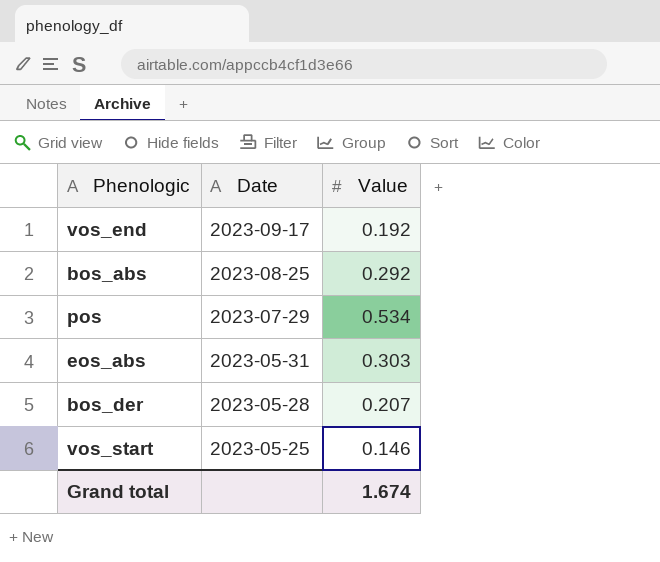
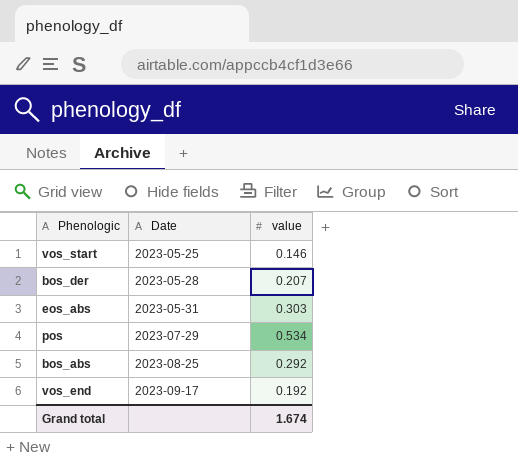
row order: Date descending -> Date ascending
column name: Value -> value

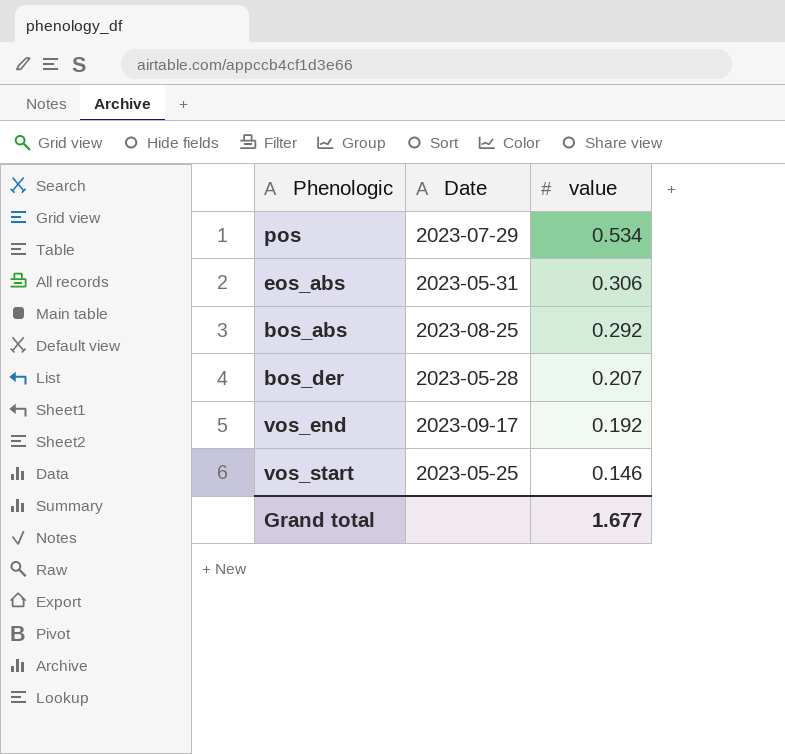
row order: Date ascending -> value descending
eos_abs | value: 0.303 -> 0.306
Grand total | value: 1.674 -> 1.677

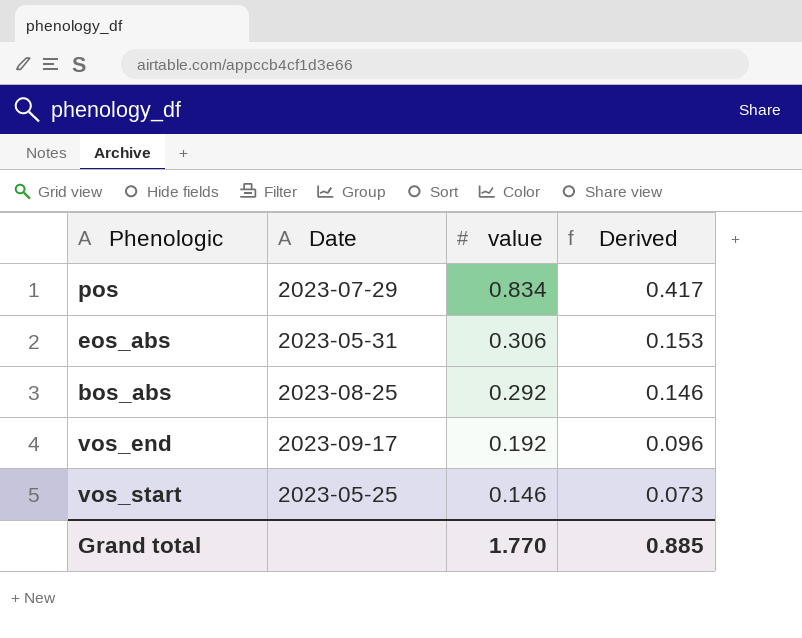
column Derived | formula: none -> [value] * 0.5
row bos_der: 2023-05-28 | 0.207 -> none
pos | value: 0.534 -> 0.834
Grand total | value: 1.677 -> 1.770

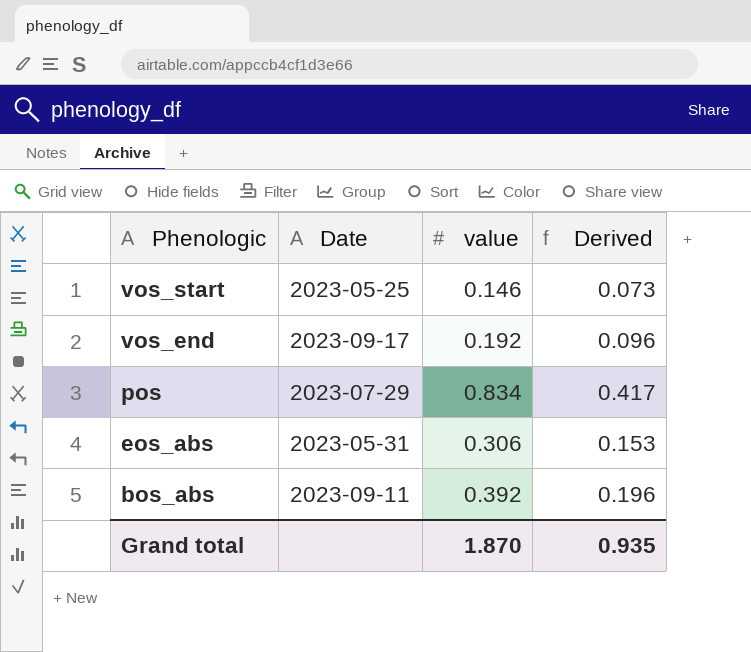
row order: value descending -> Phenologic descending
bos_abs | Date: 2023-08-25 -> 2023-09-11
bos_abs | value: 0.292 -> 0.392
bos_abs | Derived: 0.146 -> 0.196
Grand total | value: 1.770 -> 1.870
Grand total | Derived: 0.885 -> 0.935

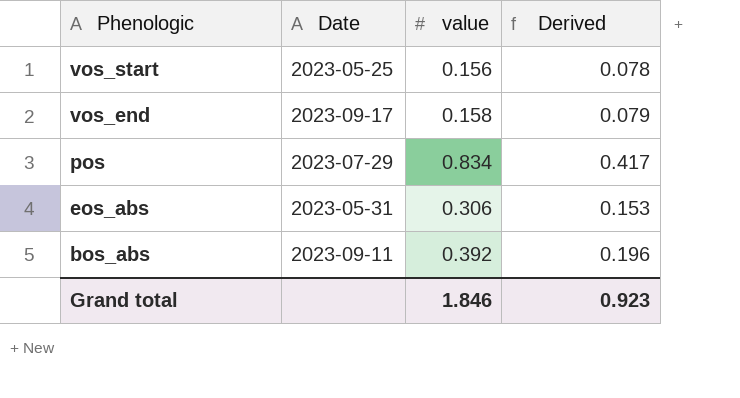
vos_start | value: 0.146 -> 0.156
vos_start | Derived: 0.073 -> 0.078
vos_end | value: 0.192 -> 0.158
vos_end | Derived: 0.096 -> 0.079
Grand total | value: 1.870 -> 1.846
Grand total | Derived: 0.935 -> 0.923

